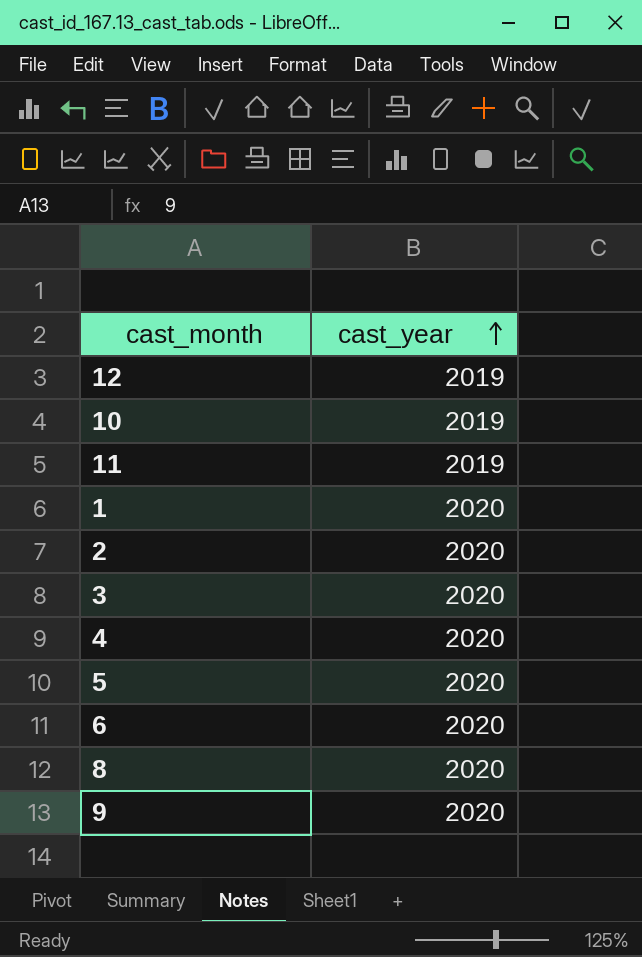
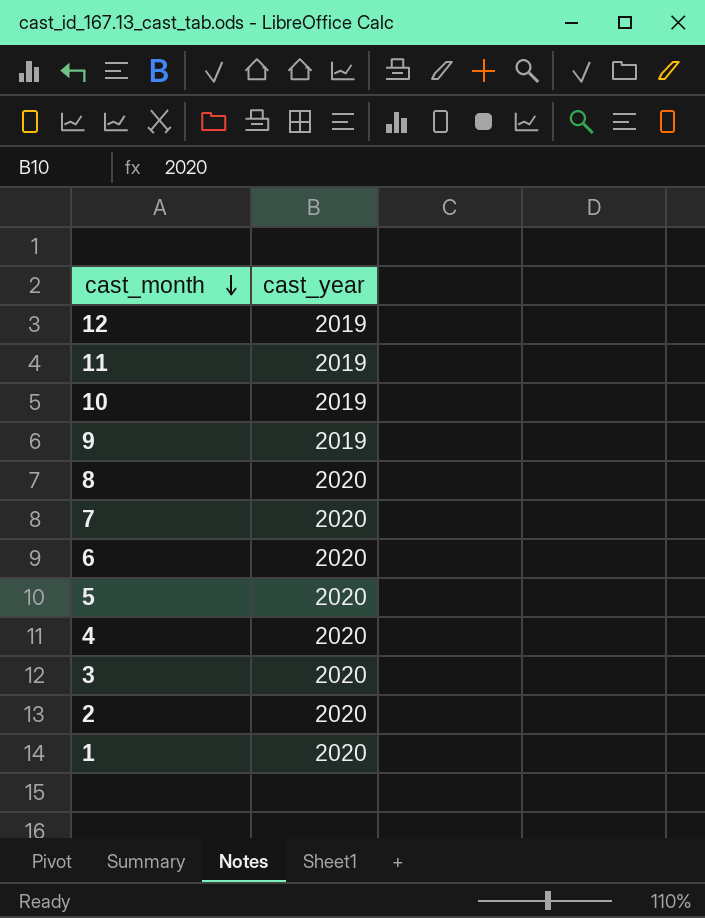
row order: cast_year ascending -> cast_month descending
9 | cast_year: 2020 -> 2019
row 7: none -> 2020

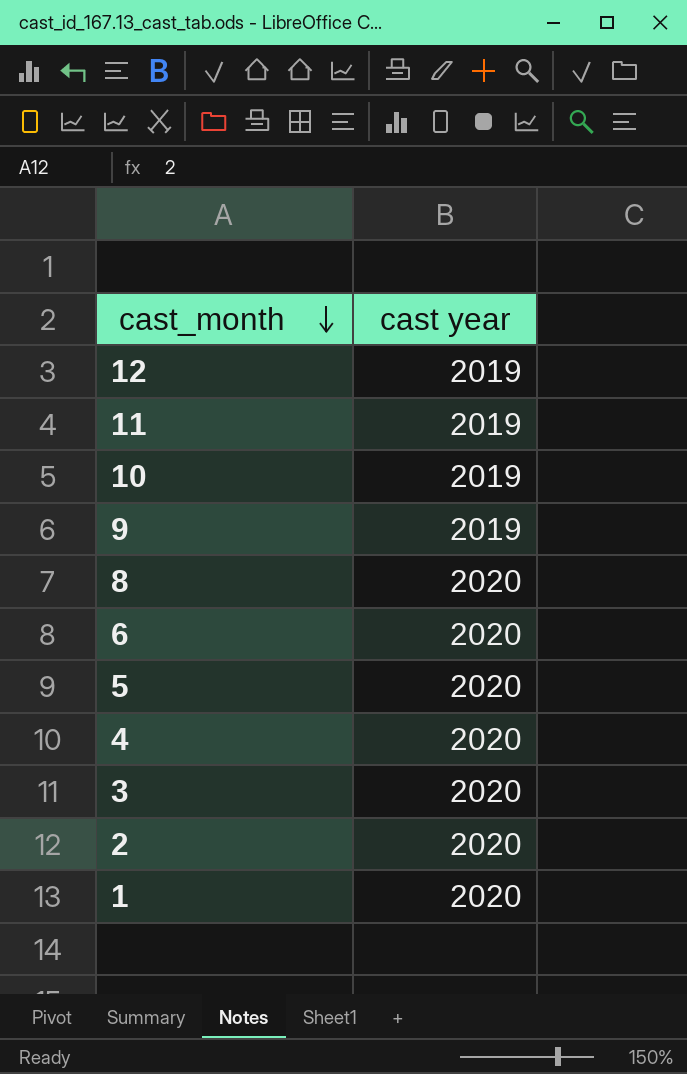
column name: cast_year -> cast year
row 7: 2020 -> none

